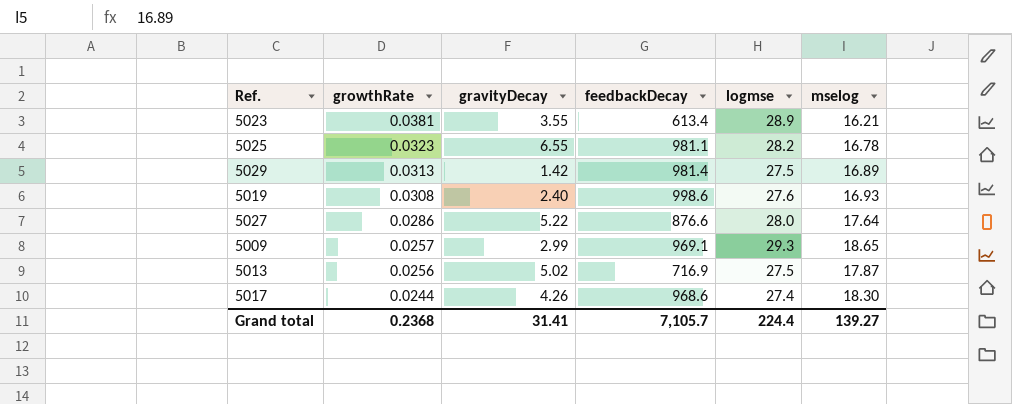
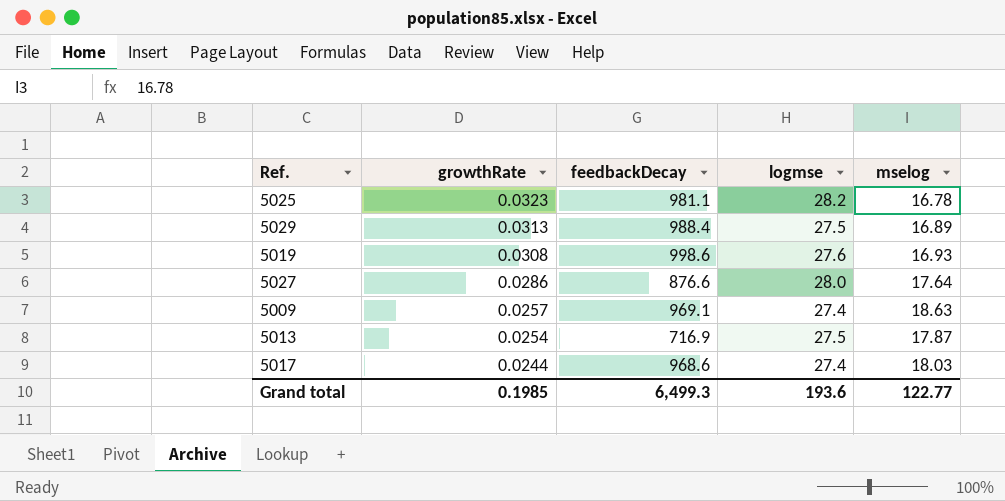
column gravityDecay | position: 3 -> none
row 5023: 0.0381 | 3.55 | 613.4 | 28.9 | 16.21 -> none
5029 | feedbackDecay: 981.4 -> 988.4
5009 | logmse: 29.3 -> 27.4
5009 | mselog: 18.65 -> 18.63
5013 | growthRate: 0.0256 -> 0.0254
5017 | mselog: 18.30 -> 18.03
Grand total | growthRate: 0.2368 -> 0.1985
Grand total | feedbackDecay: 7,105.7 -> 6,499.3
Grand total | logmse: 224.4 -> 193.6
Grand total | mselog: 139.27 -> 122.77

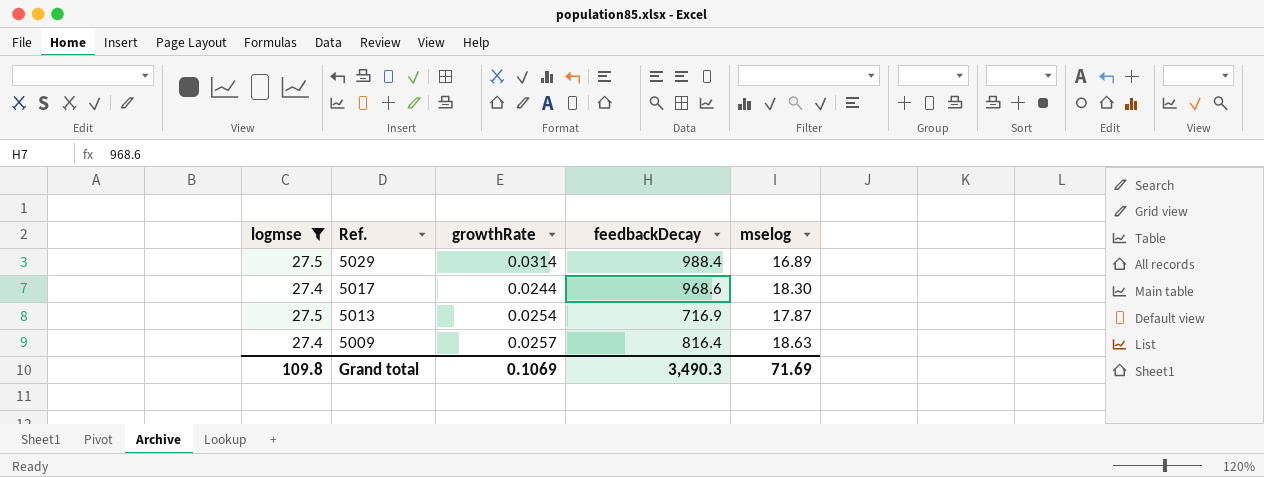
filter: none -> logmse <= 27.5
row order: growthRate descending -> Ref. descending
column logmse | position: 4 -> 1
5029 | growthRate: 0.0313 -> 0.0314
5017 | mselog: 18.03 -> 18.30
5009 | feedbackDecay: 969.1 -> 816.4
Grand total | logmse: 193.6 -> 109.8
Grand total | growthRate: 0.1985 -> 0.1069
Grand total | feedbackDecay: 6,499.3 -> 3,490.3
Grand total | mselog: 122.77 -> 71.69

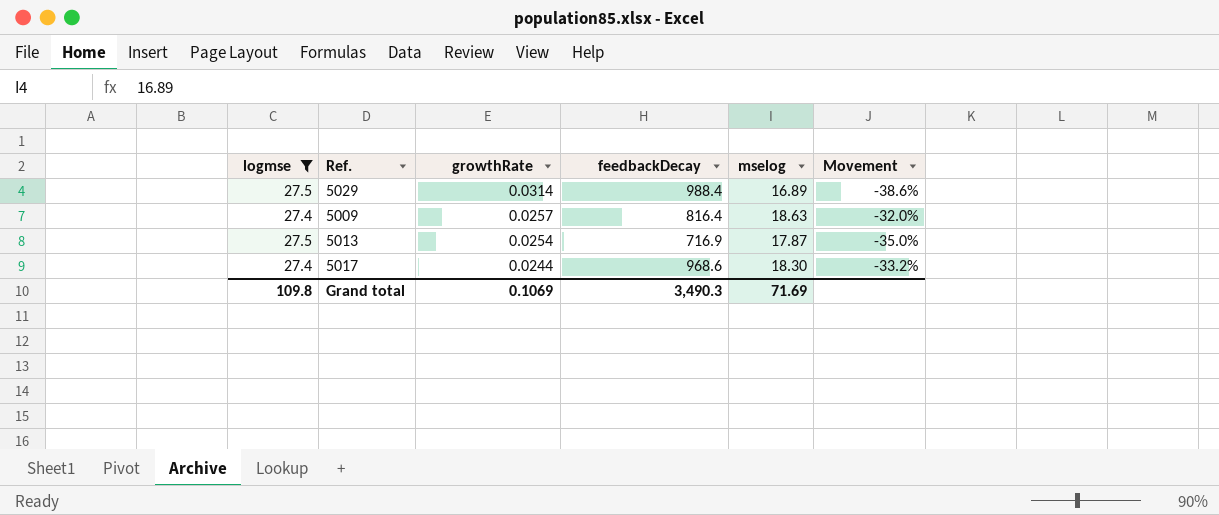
row order: Ref. descending -> growthRate descending
column Movement | formula: none -> ([mselog] - [logmse]) / [logmse]

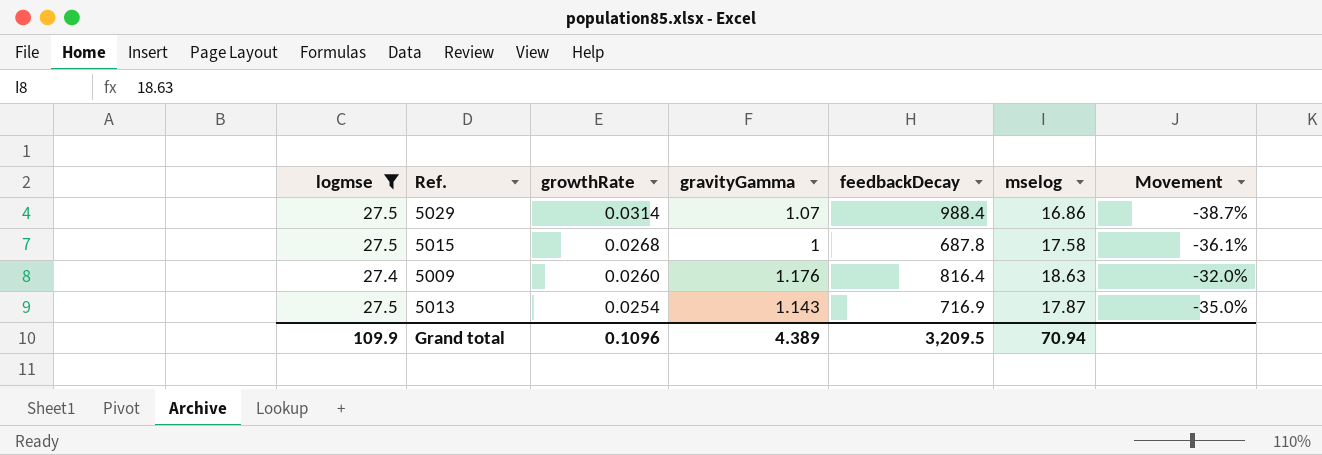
column gravityGamma | position: none -> 4
row 5017: 27.4 | 0.0244 | 968.6 | 18.30 | -33.2% -> none
5029 | mselog: 16.89 -> 16.86
5029 | Movement: -38.6% -> -38.7%
row 5015: none -> 27.5 | 0.0268 | 1 | 687.8 | 17.58 | -36.1%
5009 | growthRate: 0.0257 -> 0.0260
Grand total | logmse: 109.8 -> 109.9
Grand total | growthRate: 0.1069 -> 0.1096
Grand total | feedbackDecay: 3,490.3 -> 3,209.5
Grand total | mselog: 71.69 -> 70.94

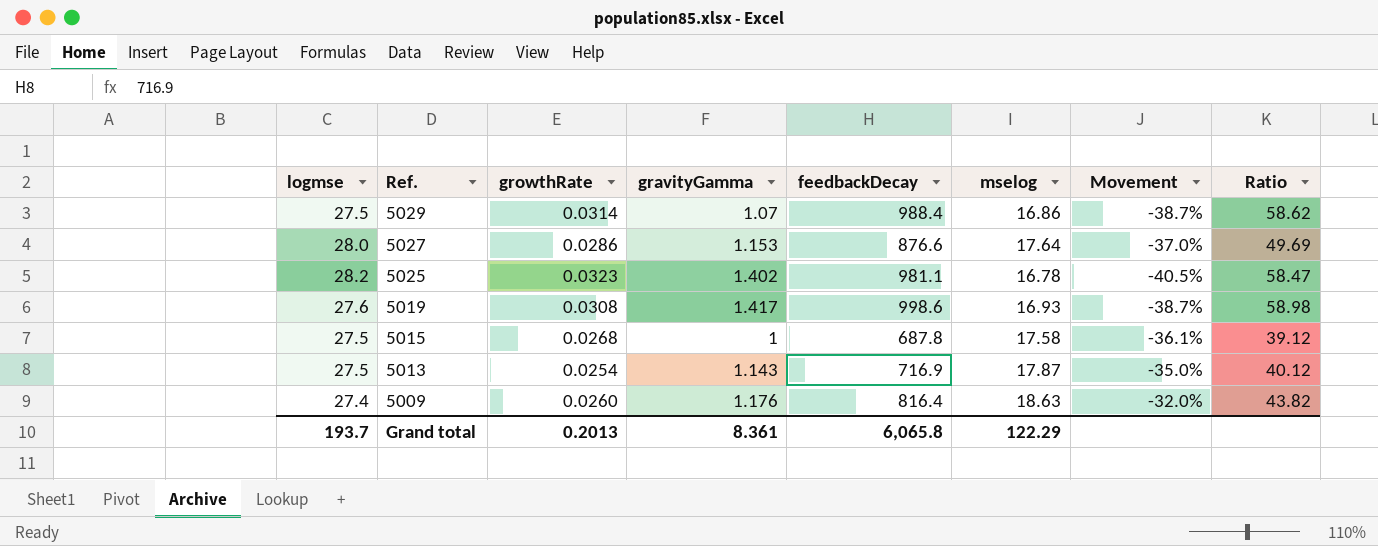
filter: logmse <= 27.5 -> none
row order: growthRate descending -> Ref. descending
column Ratio | formula: none -> [feedbackDecay] / [mselog]
Grand total | logmse: 109.9 -> 193.7
Grand total | growthRate: 0.1096 -> 0.2013
Grand total | gravityGamma: 4.389 -> 8.361
Grand total | feedbackDecay: 3,209.5 -> 6,065.8
Grand total | mselog: 70.94 -> 122.29

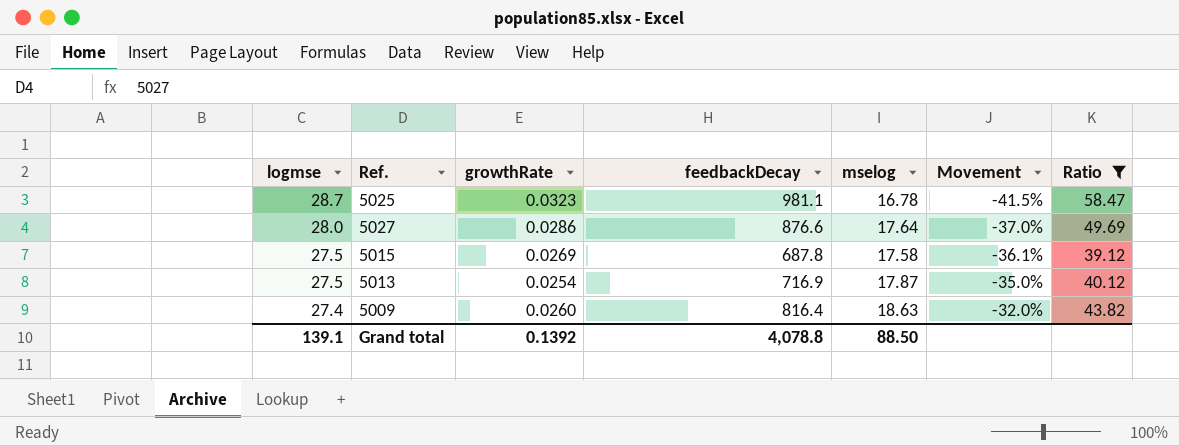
filter: none -> Ratio <= 58.47
row order: Ref. descending -> logmse descending
column gravityGamma | position: 4 -> none
5025 | logmse: 28.2 -> 28.7
5025 | Movement: -40.5% -> -41.5%
5015 | growthRate: 0.0268 -> 0.0269
Grand total | logmse: 193.7 -> 139.1
Grand total | growthRate: 0.2013 -> 0.1392
Grand total | feedbackDecay: 6,065.8 -> 4,078.8
Grand total | mselog: 122.29 -> 88.50

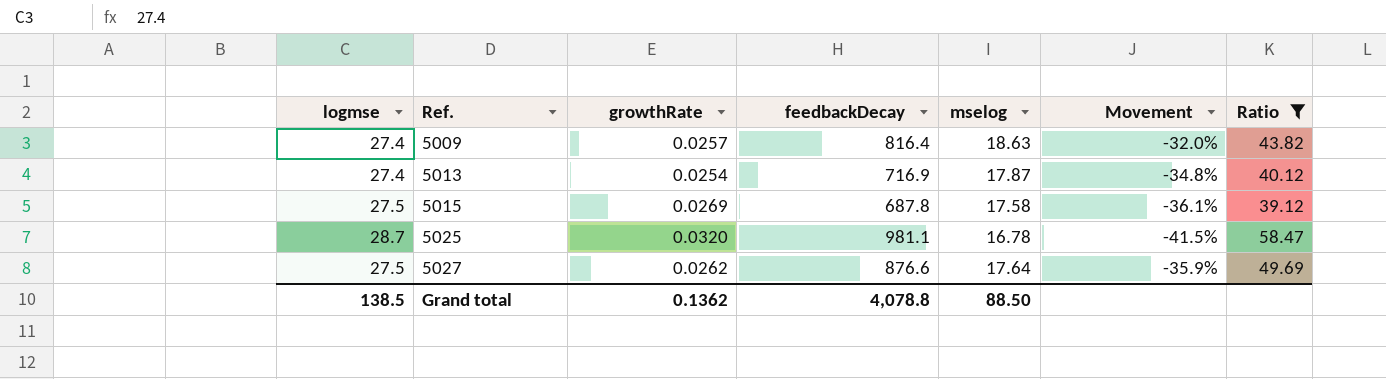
row order: logmse descending -> Ref. ascending
5009 | growthRate: 0.0260 -> 0.0257
5013 | logmse: 27.5 -> 27.4
5013 | Movement: -35.0% -> -34.8%
5025 | growthRate: 0.0323 -> 0.0320
5027 | logmse: 28.0 -> 27.5
5027 | growthRate: 0.0286 -> 0.0262
5027 | Movement: -37.0% -> -35.9%
Grand total | logmse: 139.1 -> 138.5
Grand total | growthRate: 0.1392 -> 0.1362

